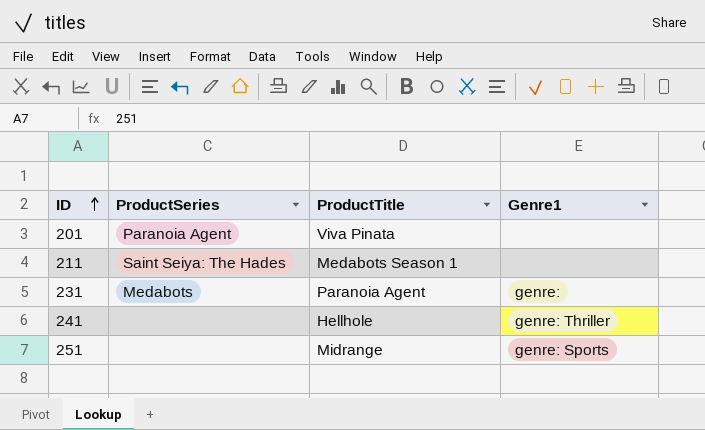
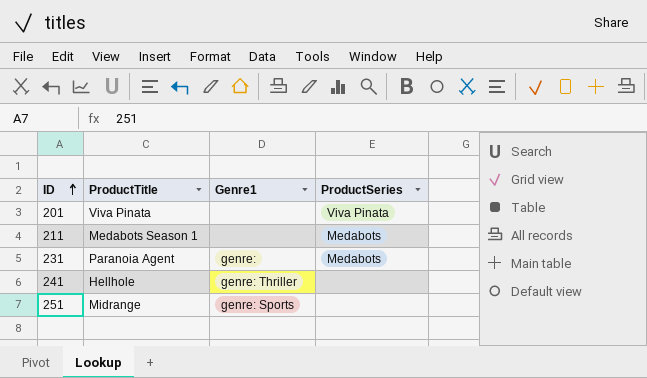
column ProductSeries | position: 2 -> 4
201 | ProductSeries: Paranoia Agent -> Viva Pinata
211 | ProductSeries: Saint Seiya: The Hades -> Medabots

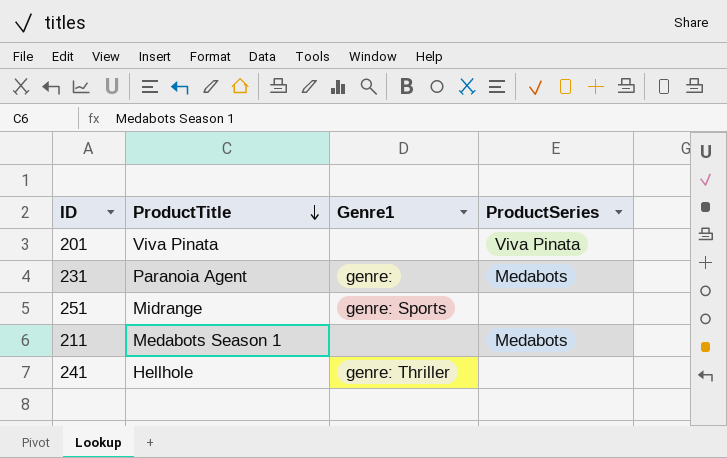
row order: ID ascending -> ProductTitle descending

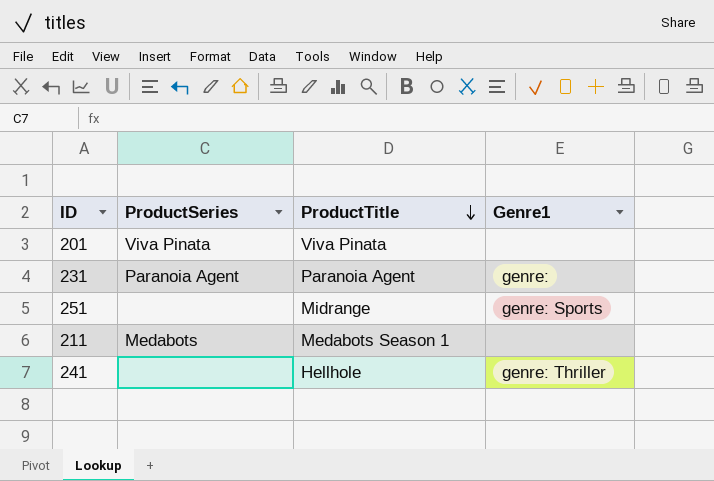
column ProductSeries | position: 4 -> 2
231 | ProductSeries: Medabots -> Paranoia Agent

